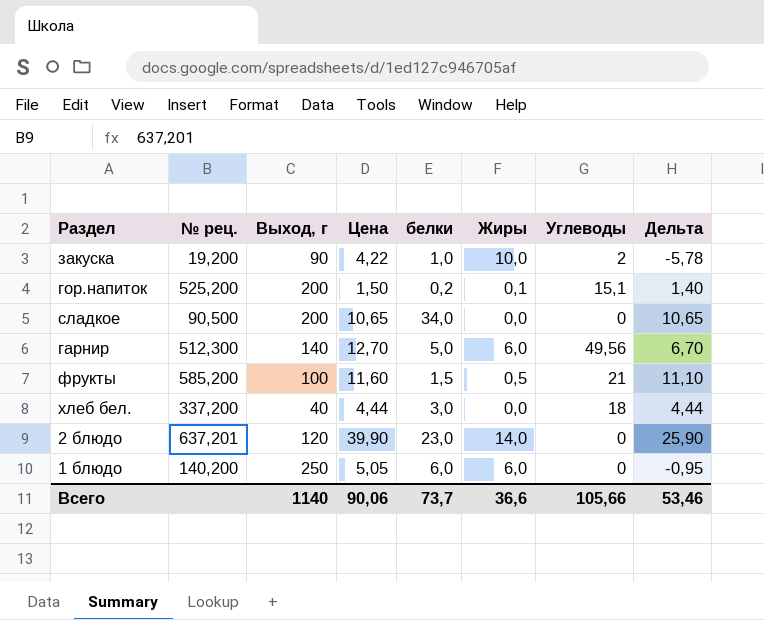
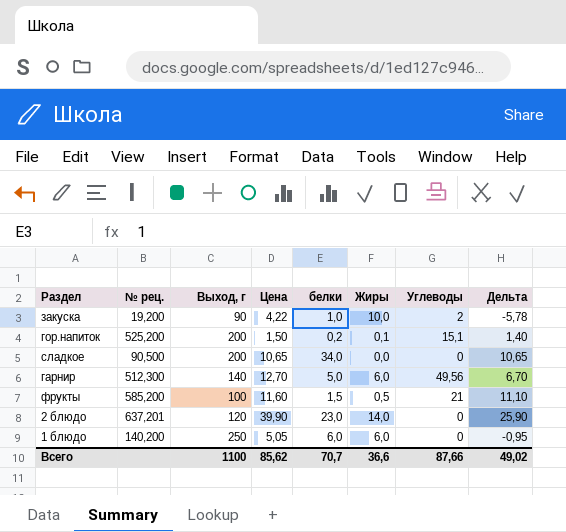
row хлеб бел.: 337,200 | 40 | 4,44 | 3,0 | 0,0 | 18 | 4,44 -> none
Всего | Выход, г: 1140 -> 1100
Всего | Цена: 90,06 -> 85,62
Всего | белки: 73,7 -> 70,7
Всего | Углеводы: 105,66 -> 87,66
Всего | Дельта: 53,46 -> 49,02

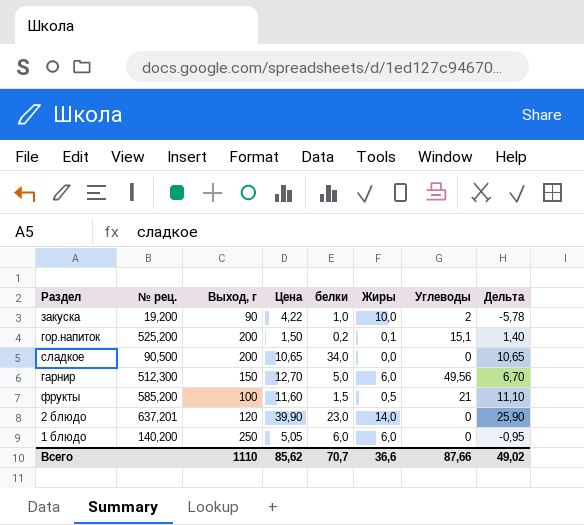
гарнир | Выход, г: 140 -> 150
Всего | Выход, г: 1100 -> 1110

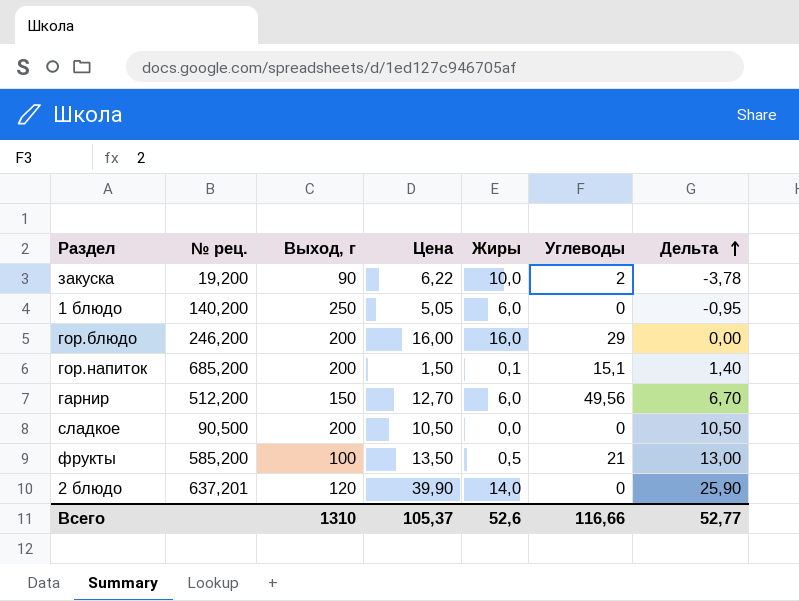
row order: none -> Дельта ascending
column белки | position: 5 -> none
закуска | Цена: 4,22 -> 6,22
закуска | Дельта: -5,78 -> -3,78
row гор.блюдо: none -> 246,200 | 200 | 16,00 | 16,0 | 29 | 0,00
гор.напиток | № рец.: 525,200 -> 685,200
гарнир | № рец.: 512,300 -> 512,200
сладкое | Цена: 10,65 -> 10,50
сладкое | Дельта: 10,65 -> 10,50
фрукты | Цена: 11,60 -> 13,50
фрукты | Дельта: 11,10 -> 13,00
Всего | Выход, г: 1110 -> 1310
Всего | Цена: 85,62 -> 105,37
Всего | Жиры: 36,6 -> 52,6
Всего | Углеводы: 87,66 -> 116,66
Всего | Дельта: 49,02 -> 52,77

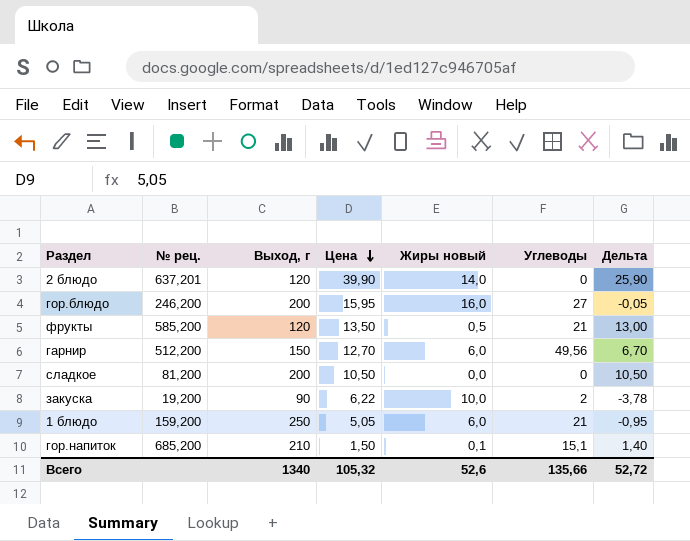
row order: Дельта ascending -> Цена descending
column name: Жиры -> Жиры новый
гор.блюдо | Цена: 16,00 -> 15,95
гор.блюдо | Углеводы: 29 -> 27
гор.блюдо | Дельта: 0,00 -> -0,05
фрукты | Выход, г: 100 -> 120
сладкое | № рец.: 90,500 -> 81,200
1 блюдо | № рец.: 140,200 -> 159,200
1 блюдо | Углеводы: 0 -> 21
гор.напиток | Выход, г: 200 -> 210
Всего | Выход, г: 1310 -> 1340
Всего | Цена: 105,37 -> 105,32
Всего | Углеводы: 116,66 -> 135,66
Всего | Дельта: 52,77 -> 52,72

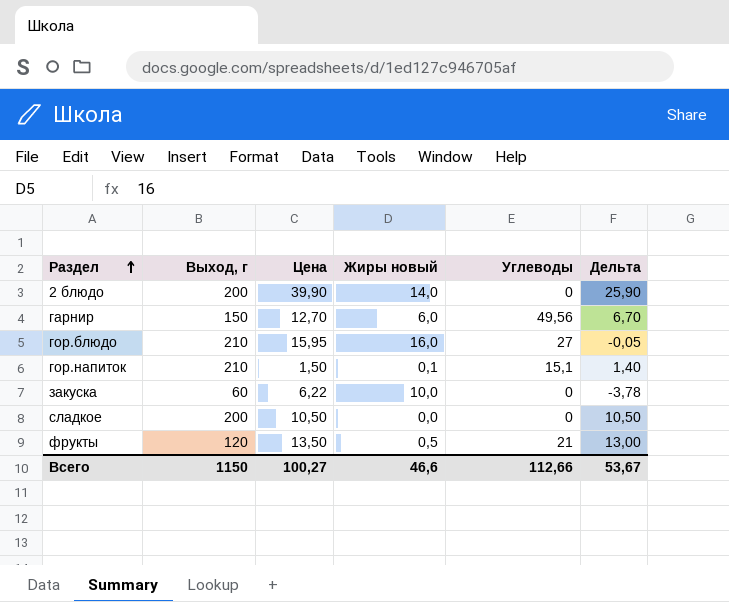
row order: Цена descending -> Раздел ascending
column № рец. | position: 2 -> none
row 1 блюдо: 159,200 | 250 | 5,05 | 6,0 | 21 | -0,95 -> none
2 блюдо | Выход, г: 120 -> 200
гор.блюдо | Выход, г: 200 -> 210
закуска | Выход, г: 90 -> 60
закуска | Углеводы: 2 -> 0
Всего | Выход, г: 1340 -> 1150
Всего | Цена: 105,32 -> 100,27
Всего | Жиры новый: 52,6 -> 46,6
Всего | Углеводы: 135,66 -> 112,66
Всего | Дельта: 52,72 -> 53,67

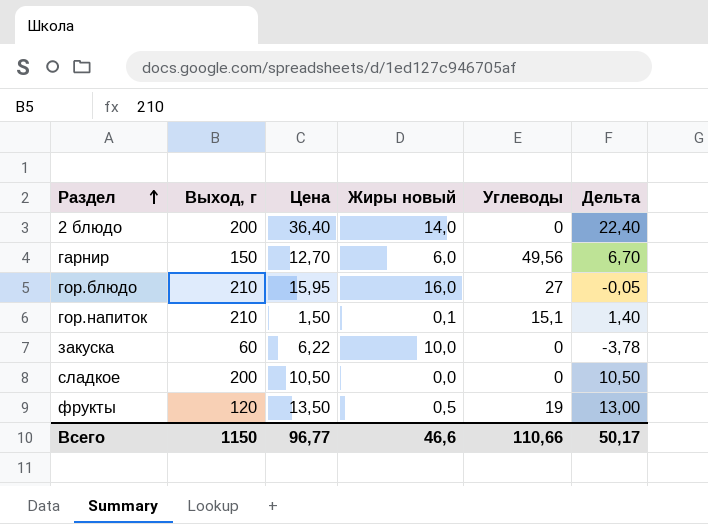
2 блюдо | Цена: 39,90 -> 36,40
2 блюдо | Дельта: 25,90 -> 22,40
фрукты | Углеводы: 21 -> 19
Всего | Цена: 100,27 -> 96,77
Всего | Углеводы: 112,66 -> 110,66
Всего | Дельта: 53,67 -> 50,17

